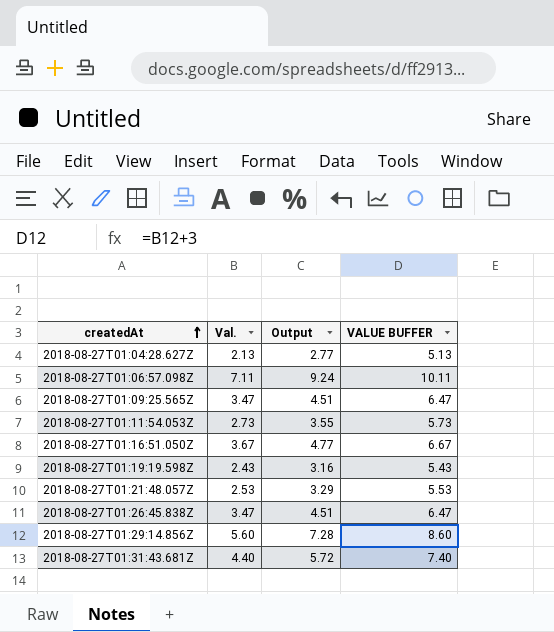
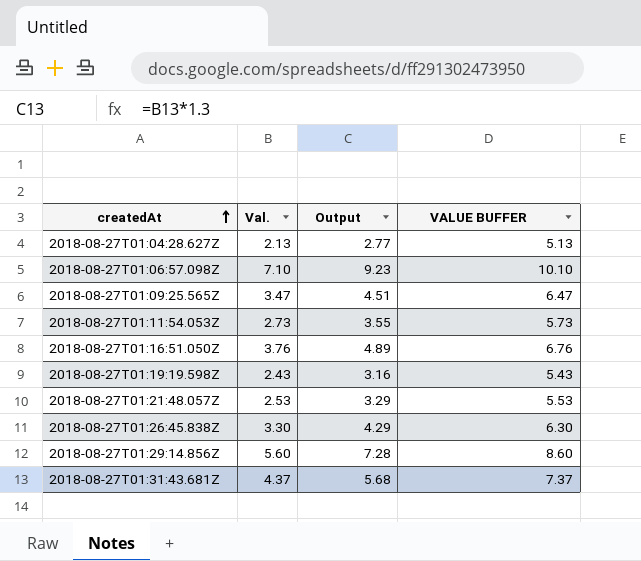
2018-08-27T01:06:57.098Z | Val.: 7.11 -> 7.10
2018-08-27T01:06:57.098Z | Output: 9.24 -> 9.23
2018-08-27T01:06:57.098Z | VALUE BUFFER: 10.11 -> 10.10
2018-08-27T01:16:51.050Z | Val.: 3.67 -> 3.76
2018-08-27T01:16:51.050Z | Output: 4.77 -> 4.89
2018-08-27T01:16:51.050Z | VALUE BUFFER: 6.67 -> 6.76
2018-08-27T01:26:45.838Z | Val.: 3.47 -> 3.30
2018-08-27T01:26:45.838Z | Output: 4.51 -> 4.29
2018-08-27T01:26:45.838Z | VALUE BUFFER: 6.47 -> 6.30
2018-08-27T01:31:43.681Z | Val.: 4.40 -> 4.37
2018-08-27T01:31:43.681Z | Output: 5.72 -> 5.68
2018-08-27T01:31:43.681Z | VALUE BUFFER: 7.40 -> 7.37

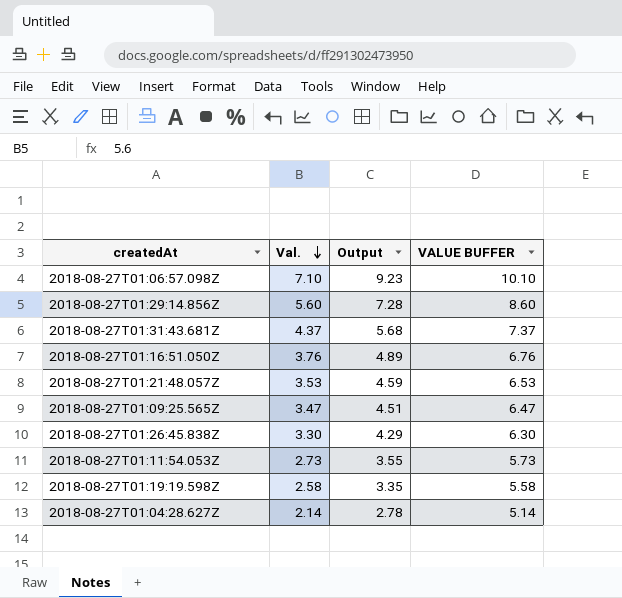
row order: createdAt ascending -> Val. descending
2018-08-27T01:21:48.057Z | Val.: 2.53 -> 3.53
2018-08-27T01:21:48.057Z | Output: 3.29 -> 4.59
2018-08-27T01:21:48.057Z | VALUE BUFFER: 5.53 -> 6.53
2018-08-27T01:19:19.598Z | Val.: 2.43 -> 2.58
2018-08-27T01:19:19.598Z | Output: 3.16 -> 3.35
2018-08-27T01:19:19.598Z | VALUE BUFFER: 5.43 -> 5.58
2018-08-27T01:04:28.627Z | Val.: 2.13 -> 2.14
2018-08-27T01:04:28.627Z | Output: 2.77 -> 2.78
2018-08-27T01:04:28.627Z | VALUE BUFFER: 5.13 -> 5.14

